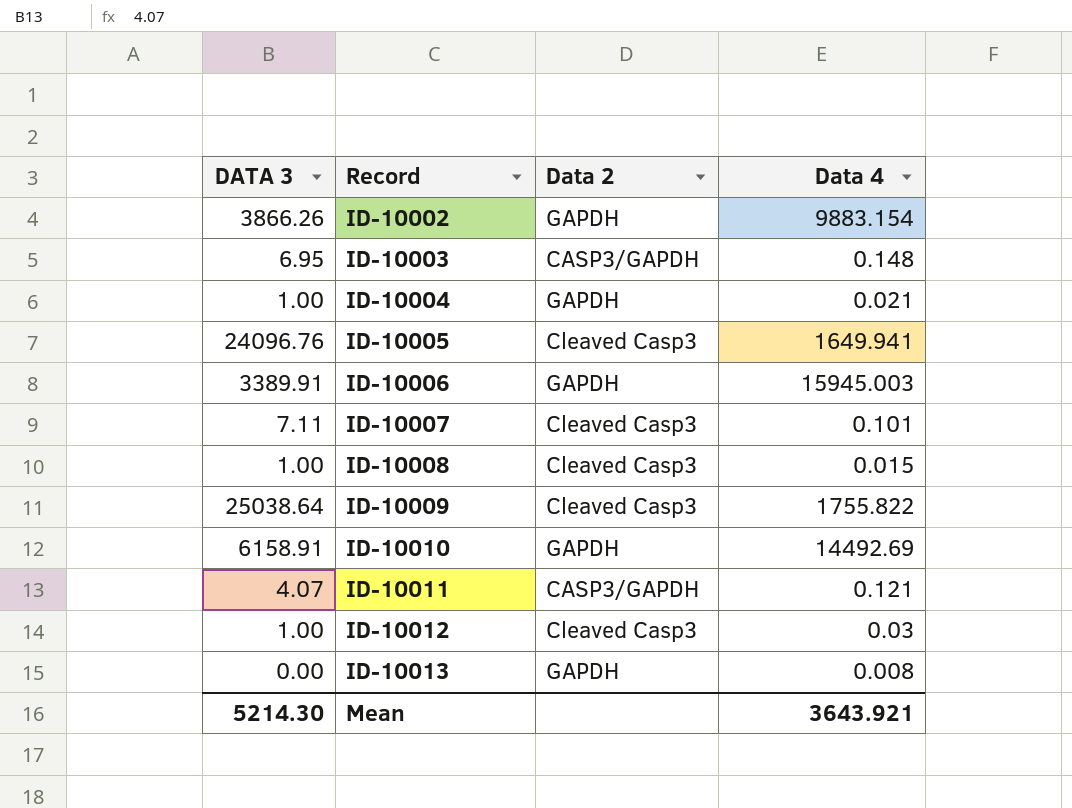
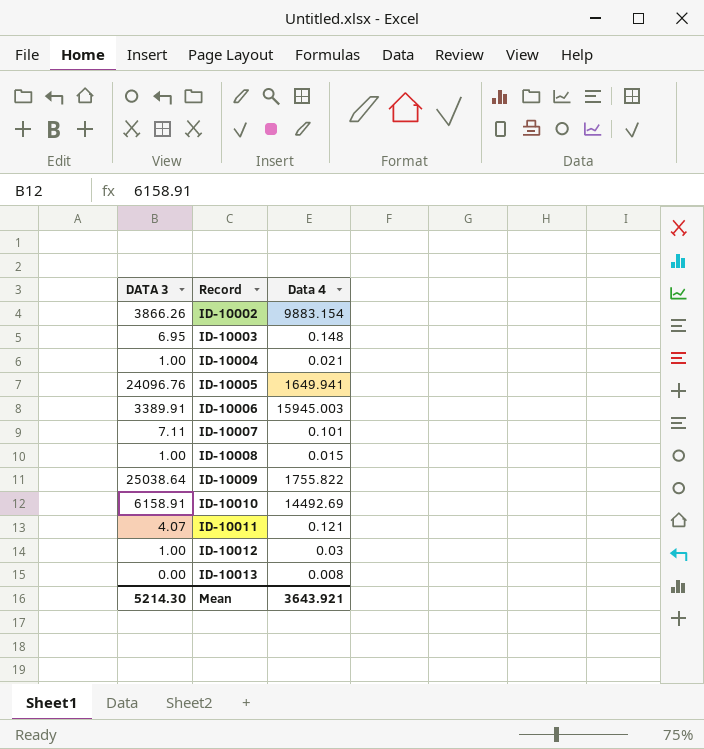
column Data 2 | position: 3 -> none

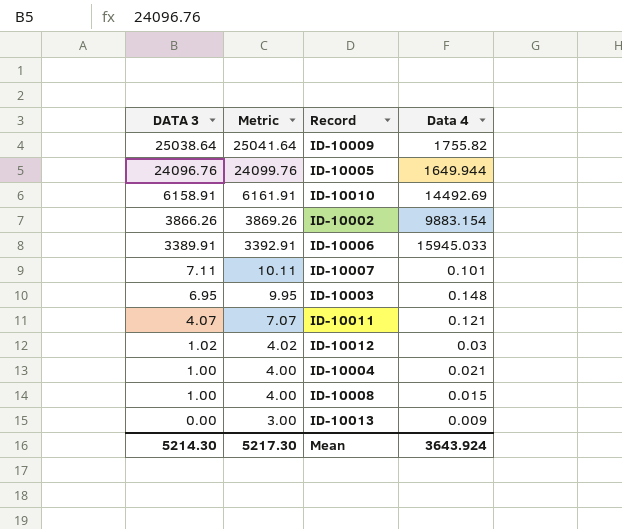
row order: Record ascending -> DATA 3 descending
column Metric | formula: none -> [DATA 3] + 3
ID-10009 | Data 4: 1755.822 -> 1755.82
ID-10005 | Data 4: 1649.941 -> 1649.944
ID-10006 | Data 4: 15945.003 -> 15945.033
ID-10012 | DATA 3: 1.00 -> 1.02
ID-10013 | Data 4: 0.008 -> 0.009
Mean | Data 4: 3643.921 -> 3643.924

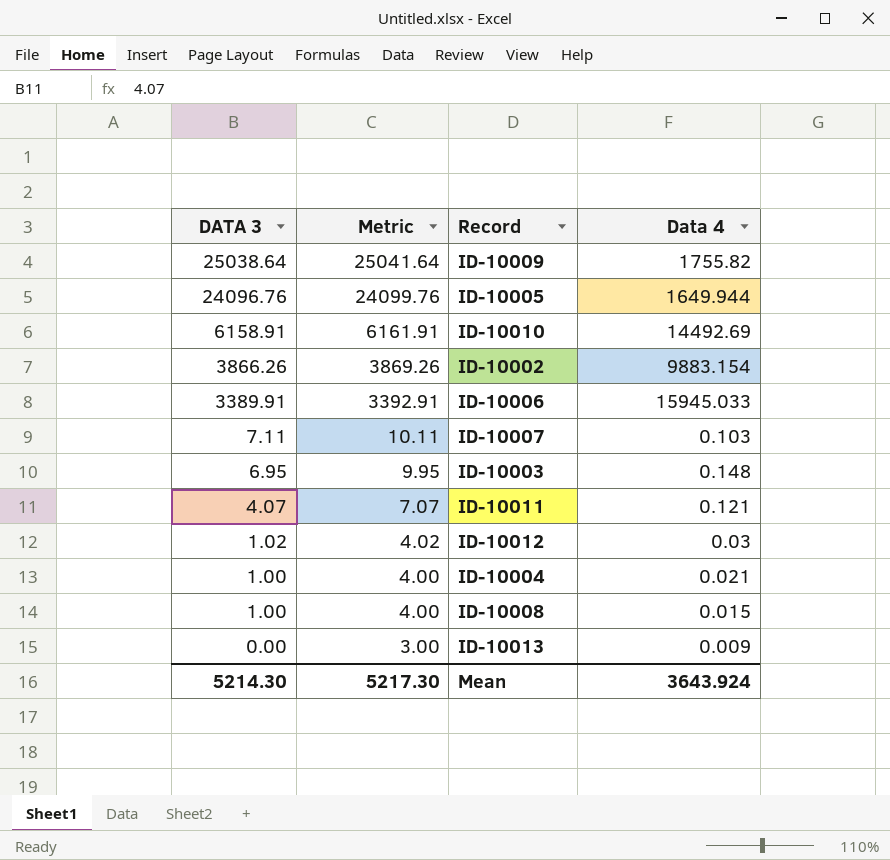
ID-10007 | Data 4: 0.101 -> 0.103

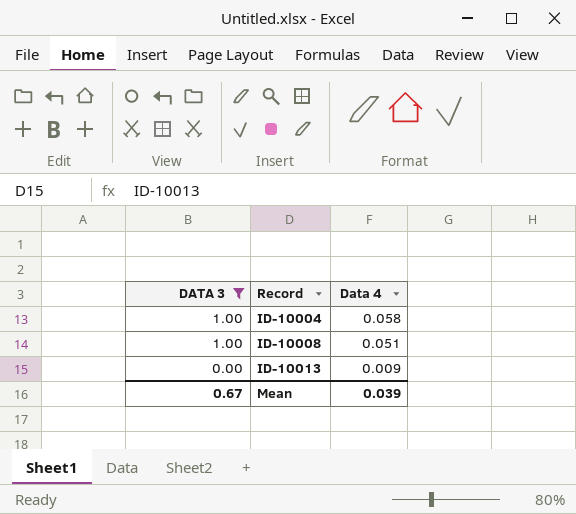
filter: none -> DATA 3 <= 1.00
column Metric | formula: [DATA 3] + 3 -> none
ID-10004 | Data 4: 0.021 -> 0.058
ID-10008 | Data 4: 0.015 -> 0.051
Mean | DATA 3: 5214.30 -> 0.67
Mean | Data 4: 3643.924 -> 0.039

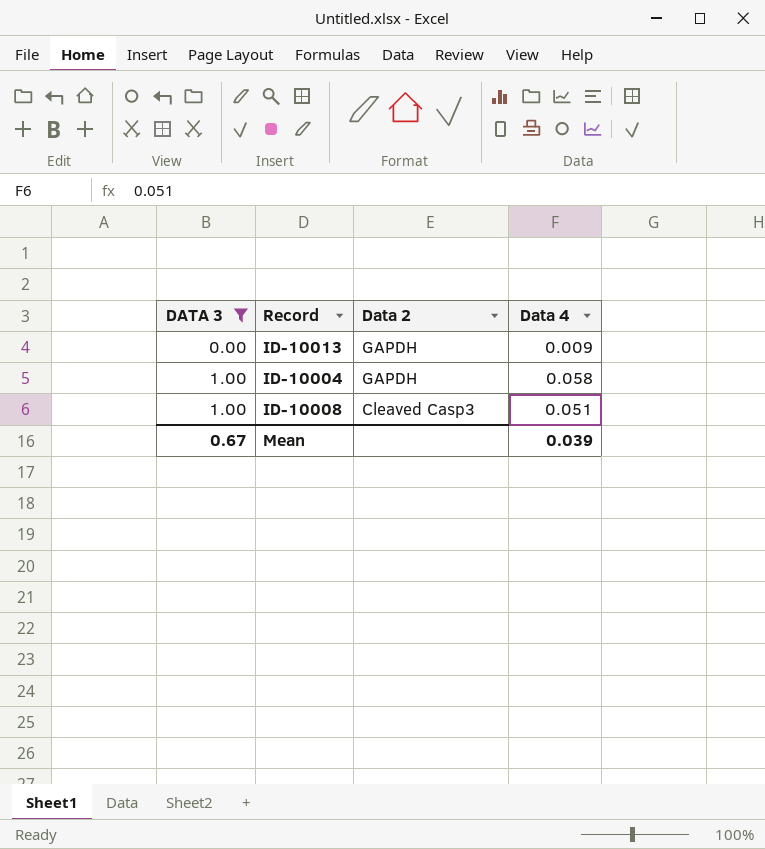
row order: DATA 3 descending -> DATA 3 ascending
column Data 2 | position: none -> 3

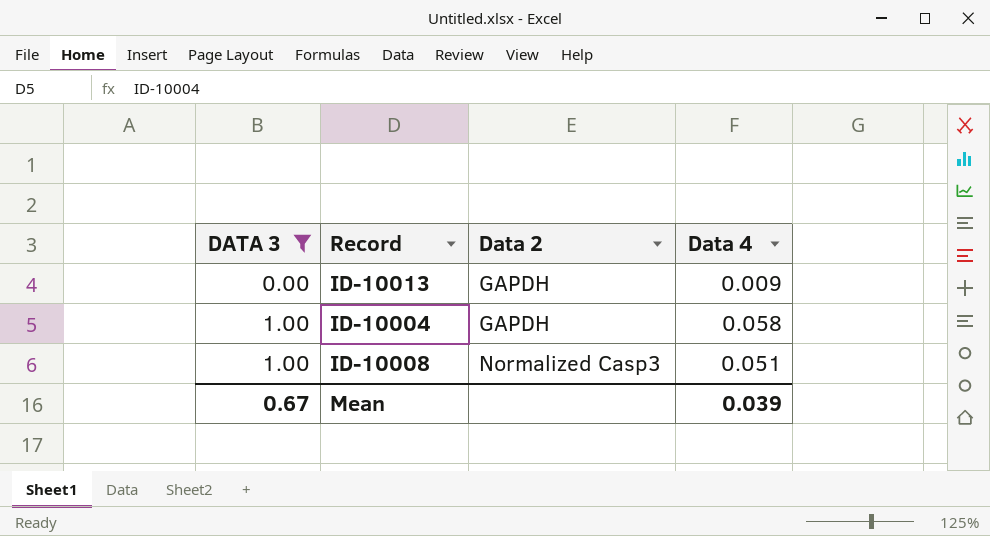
ID-10008 | Data 2: Cleaved Casp3 -> Normalized Casp3

